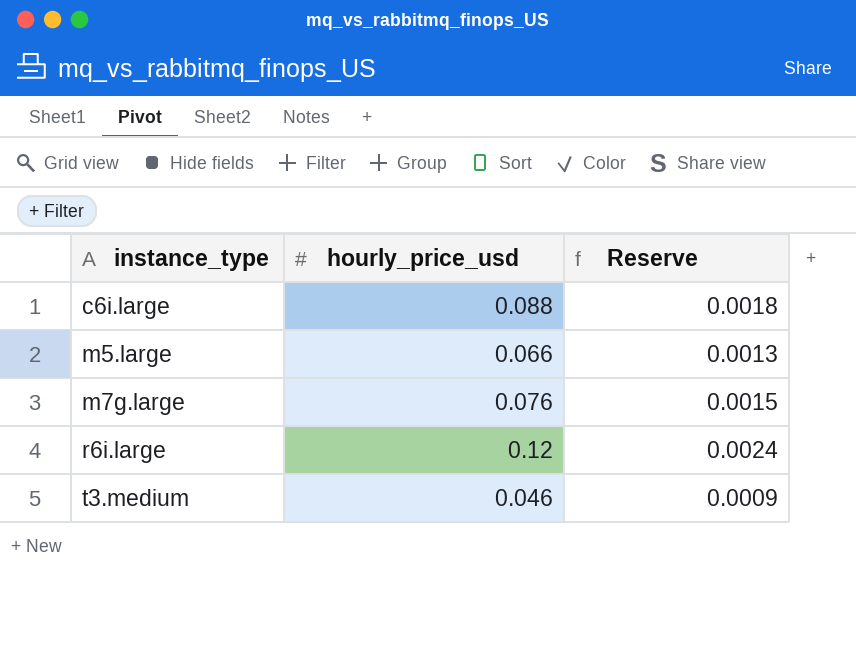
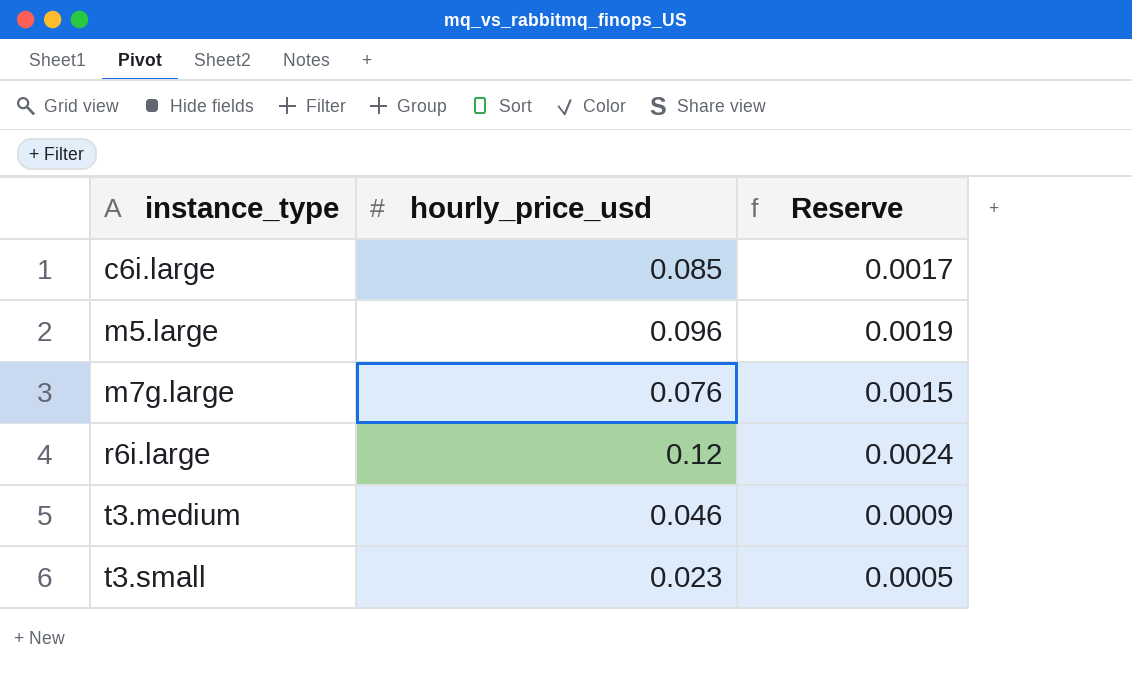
c6i.large | hourly_price_usd: 0.088 -> 0.085
c6i.large | Reserve: 0.0018 -> 0.0017
m5.large | hourly_price_usd: 0.066 -> 0.096
m5.large | Reserve: 0.0013 -> 0.0019
row t3.small: none -> 0.023 | 0.0005

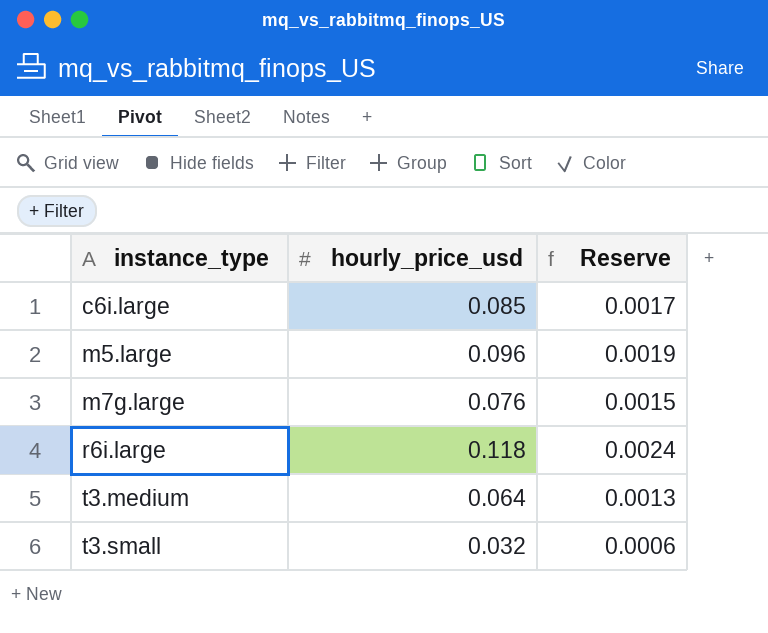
r6i.large | hourly_price_usd: 0.12 -> 0.118
t3.medium | hourly_price_usd: 0.046 -> 0.064
t3.medium | Reserve: 0.0009 -> 0.0013
t3.small | hourly_price_usd: 0.023 -> 0.032
t3.small | Reserve: 0.0005 -> 0.0006

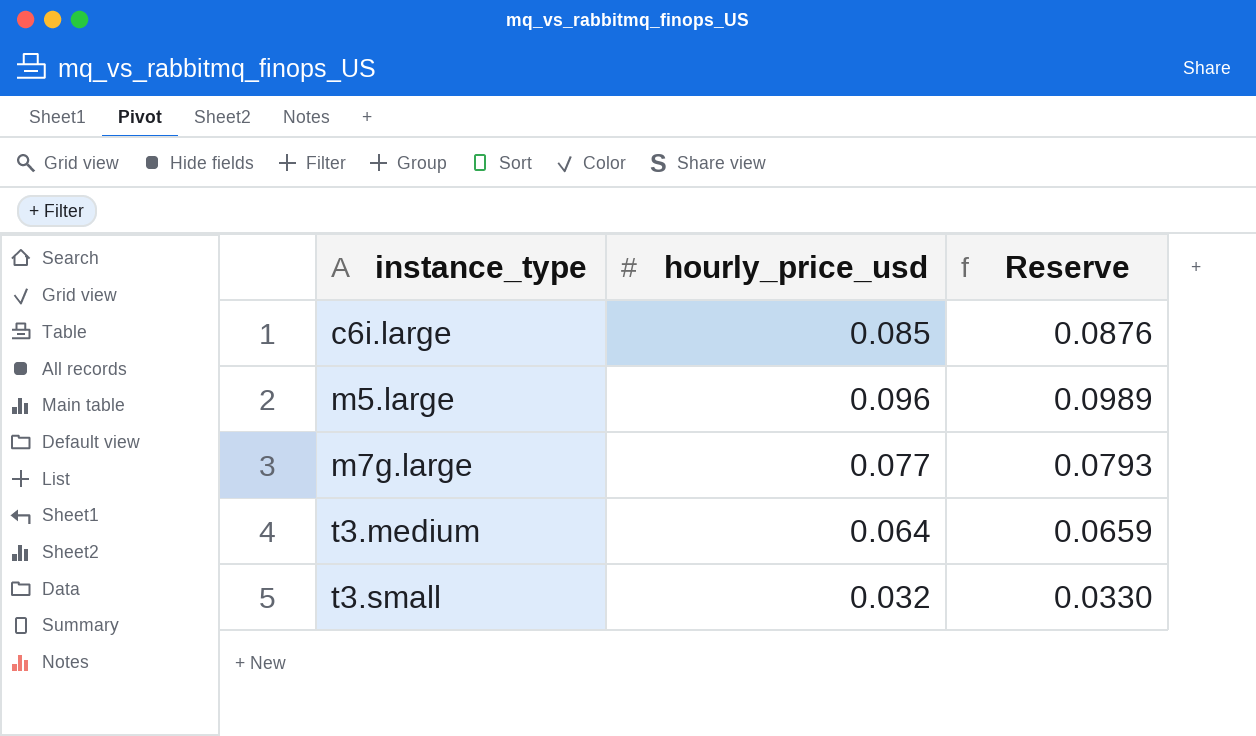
column Reserve | formula: [hourly_price_usd] * 0.02 -> [hourly_price_usd] * 1.03
row r6i.large: 0.118 | 0.0024 -> none
m7g.large | hourly_price_usd: 0.076 -> 0.077

